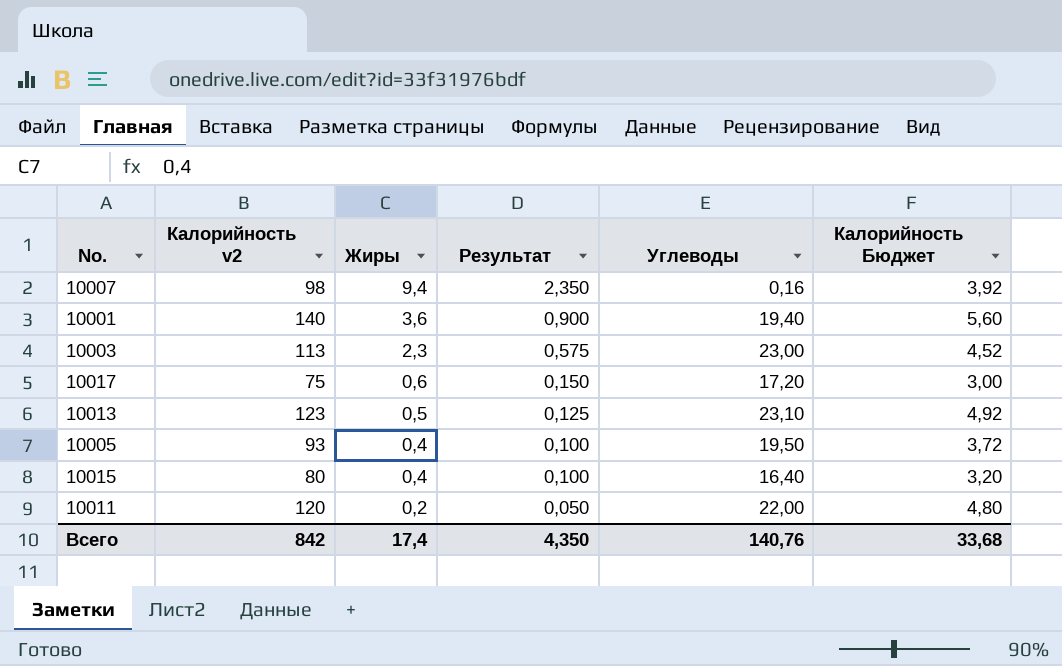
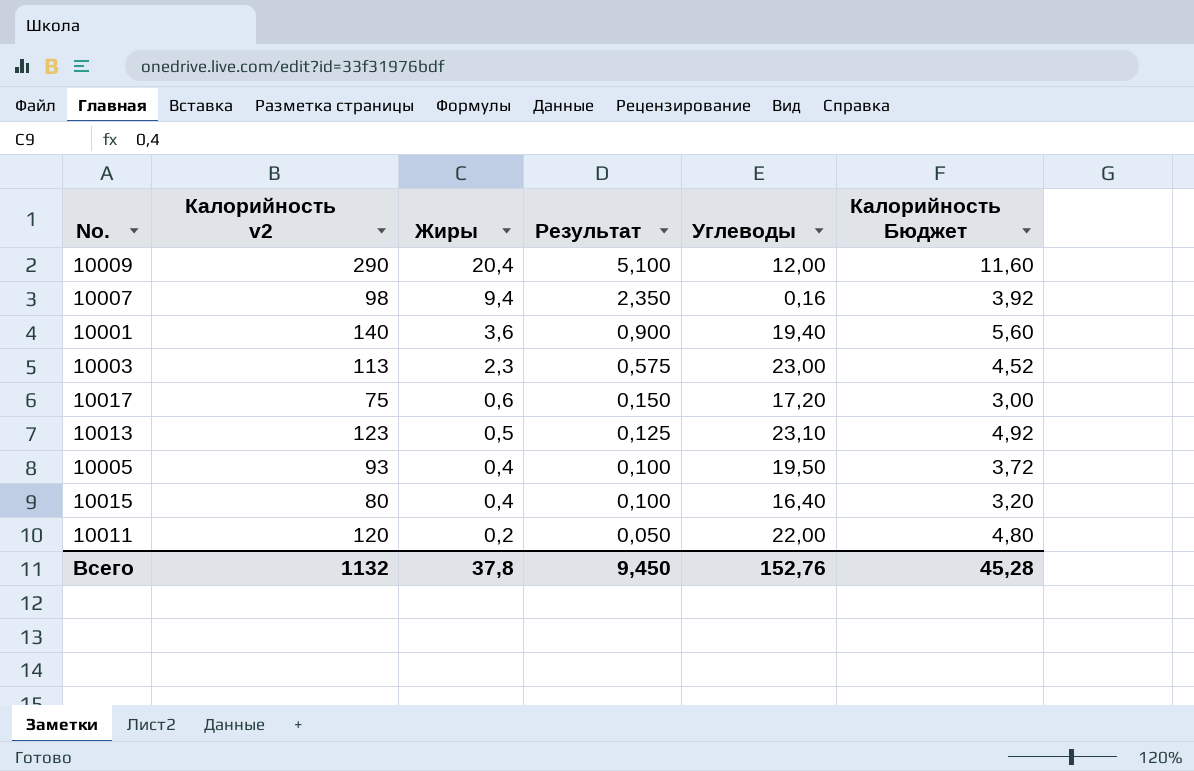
row 10009: none -> 290 | 20,4 | 5,100 | 12,00 | 11,60
Всего | Калорийность v2: 842 -> 1132
Всего | Жиры: 17,4 -> 37,8
Всего | Результат: 4,350 -> 9,450
Всего | Углеводы: 140,76 -> 152,76
Всего | Калорийность Бюджет: 33,68 -> 45,28

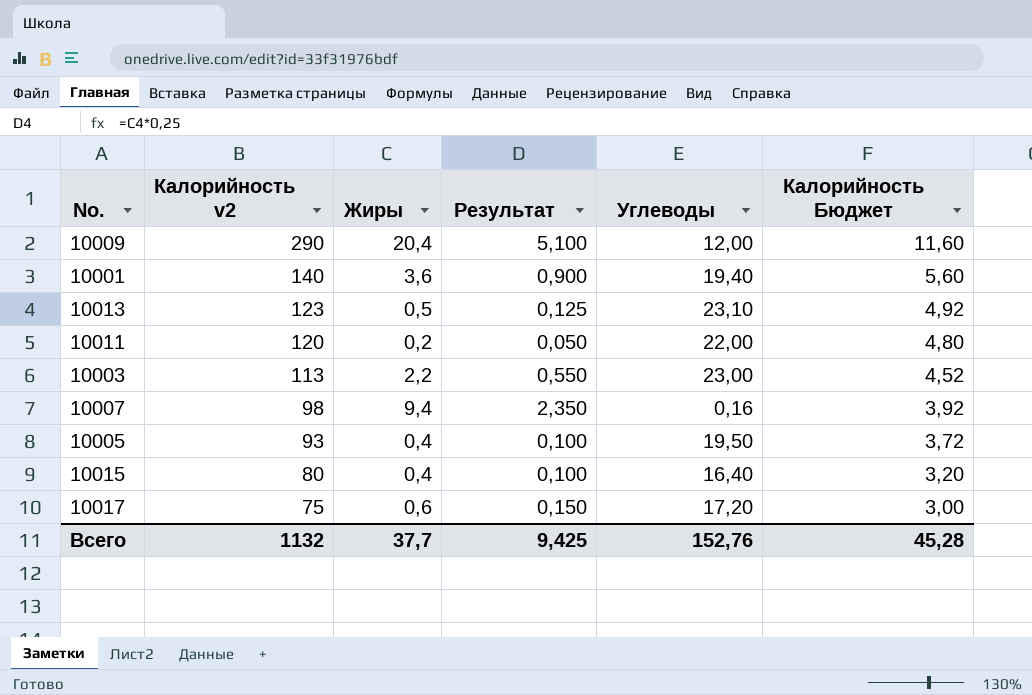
row order: Жиры descending -> Калорийность v2 descending
10003 | Жиры: 2,3 -> 2,2
10003 | Результат: 0,575 -> 0,550
Всего | Жиры: 37,8 -> 37,7
Всего | Результат: 9,450 -> 9,425

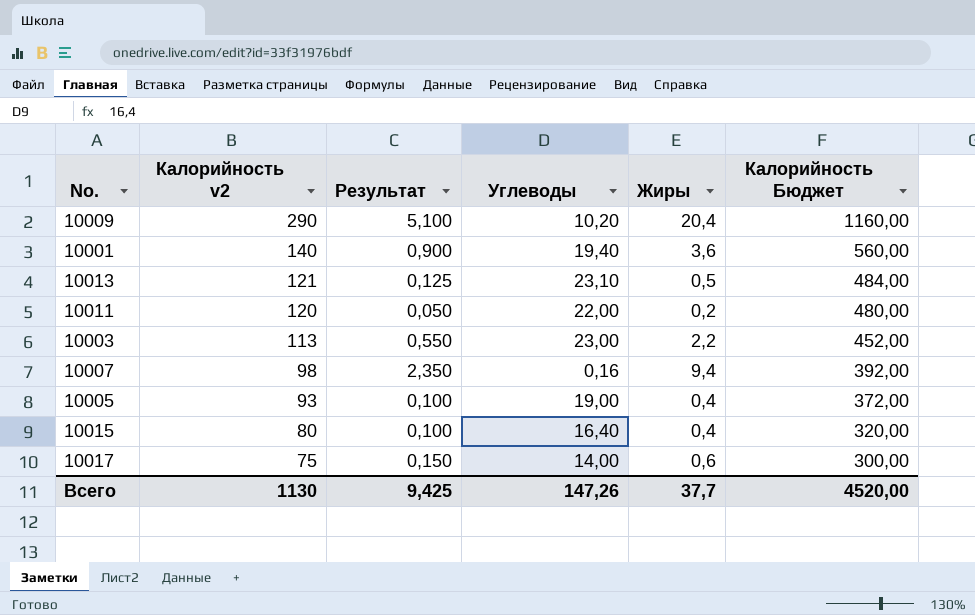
column Жиры | position: 3 -> 5
column Калорийность Бюджет | formula: [Калорийность v2] * 0,04 -> [Калорийность v2] * 4
10009 | Углеводы: 12,00 -> 10,20
10013 | Калорийность v2: 123 -> 121
10005 | Углеводы: 19,50 -> 19,00
10017 | Углеводы: 17,20 -> 14,00
Всего | Калорийность v2: 1132 -> 1130
Всего | Углеводы: 152,76 -> 147,26
Всего | Калорийность Бюджет: 45,28 -> 4520,00

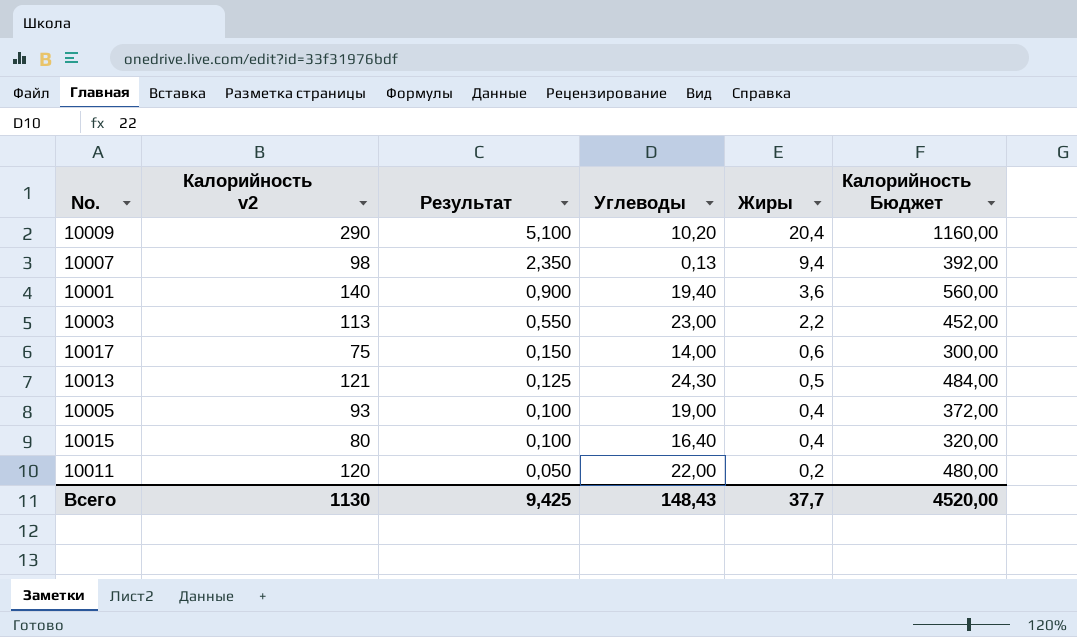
row order: Калорийность v2 descending -> Результат descending
10007 | Углеводы: 0,16 -> 0,13
10013 | Углеводы: 23,10 -> 24,30
Всего | Углеводы: 147,26 -> 148,43

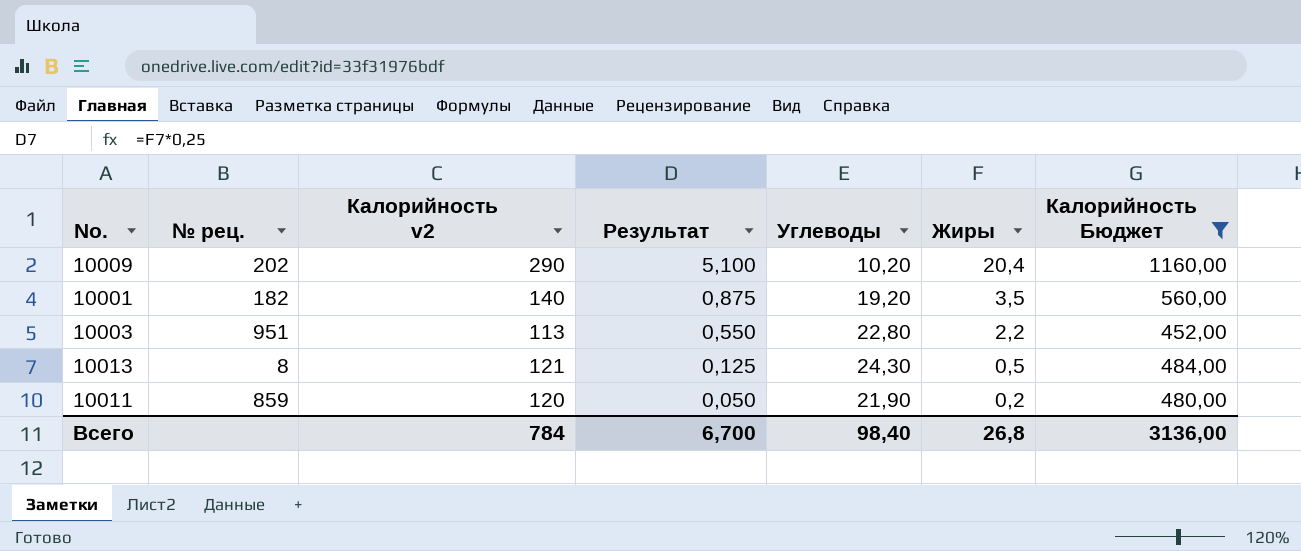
filter: none -> Калорийность Бюджет >= 452,00
column № рец. | position: none -> 2
10001 | Результат: 0,900 -> 0,875
10001 | Углеводы: 19,40 -> 19,20
10001 | Жиры: 3,6 -> 3,5
10003 | Углеводы: 23,00 -> 22,80
10011 | Углеводы: 22,00 -> 21,90
Всего | Калорийность v2: 1130 -> 784
Всего | Результат: 9,425 -> 6,700
Всего | Углеводы: 148,43 -> 98,40
Всего | Жиры: 37,7 -> 26,8
Всего | Калорийность Бюджет: 4520,00 -> 3136,00

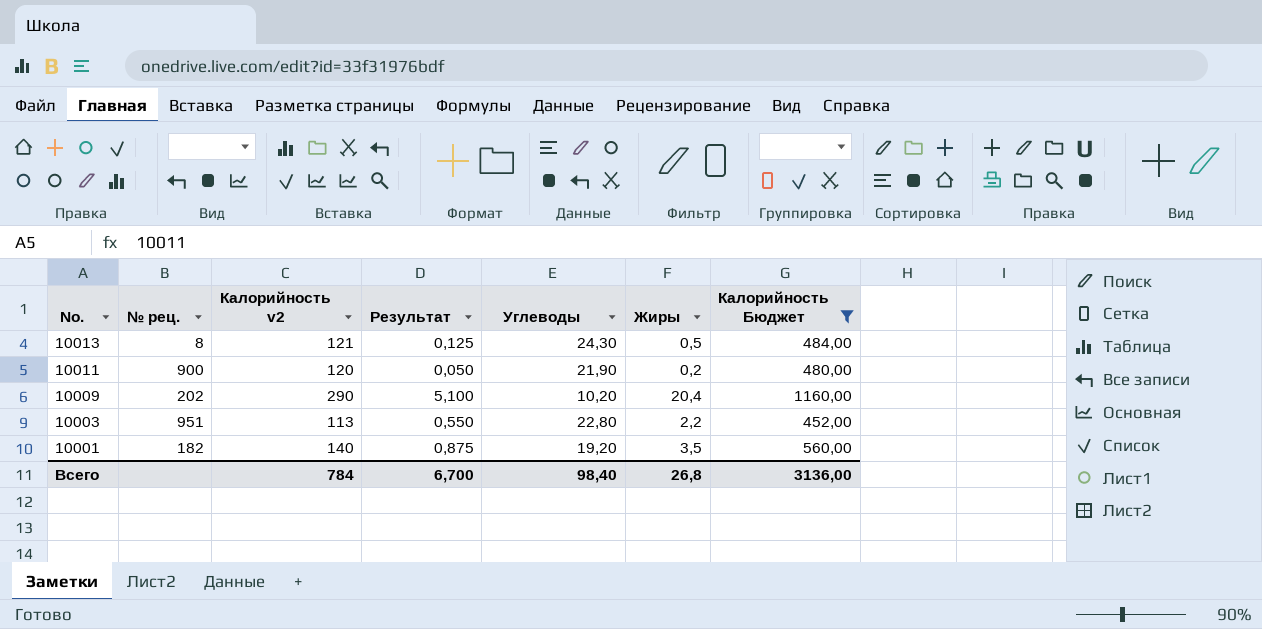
row order: Результат descending -> No. descending
10011 | № рец.: 859 -> 900

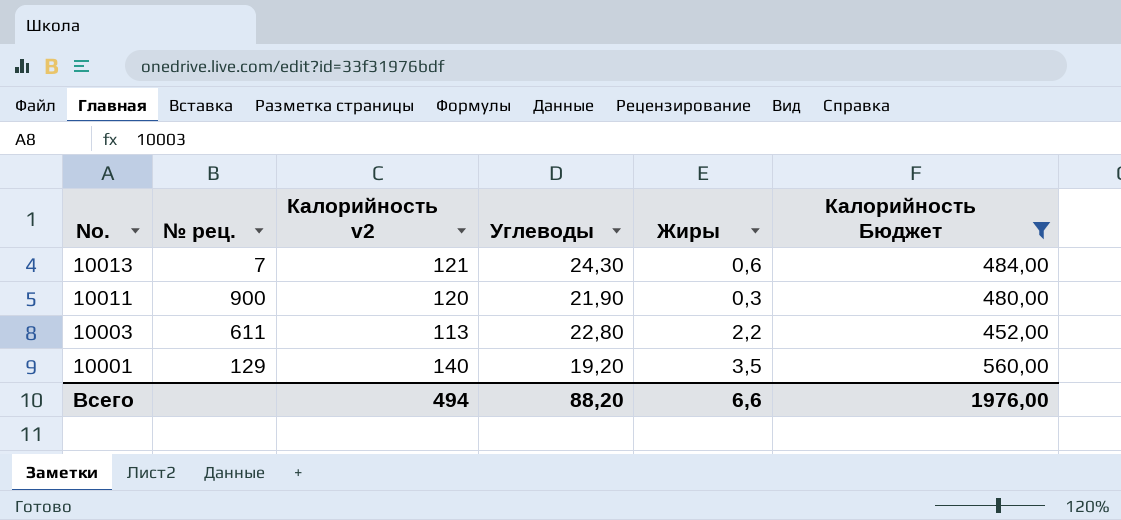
column Результат | formula: [Жиры] * 0,25 -> none
row 10009: 202 | 290 | 5,100 | 10,20 | 20,4 | 1160,00 -> none
10013 | № рец.: 8 -> 7
10013 | Жиры: 0,5 -> 0,6
10011 | Жиры: 0,2 -> 0,3
10003 | № рец.: 951 -> 611
10001 | № рец.: 182 -> 129
Всего | Калорийность v2: 784 -> 494
Всего | Углеводы: 98,40 -> 88,20
Всего | Жиры: 26,8 -> 6,6
Всего | Калорийность Бюджет: 3136,00 -> 1976,00

